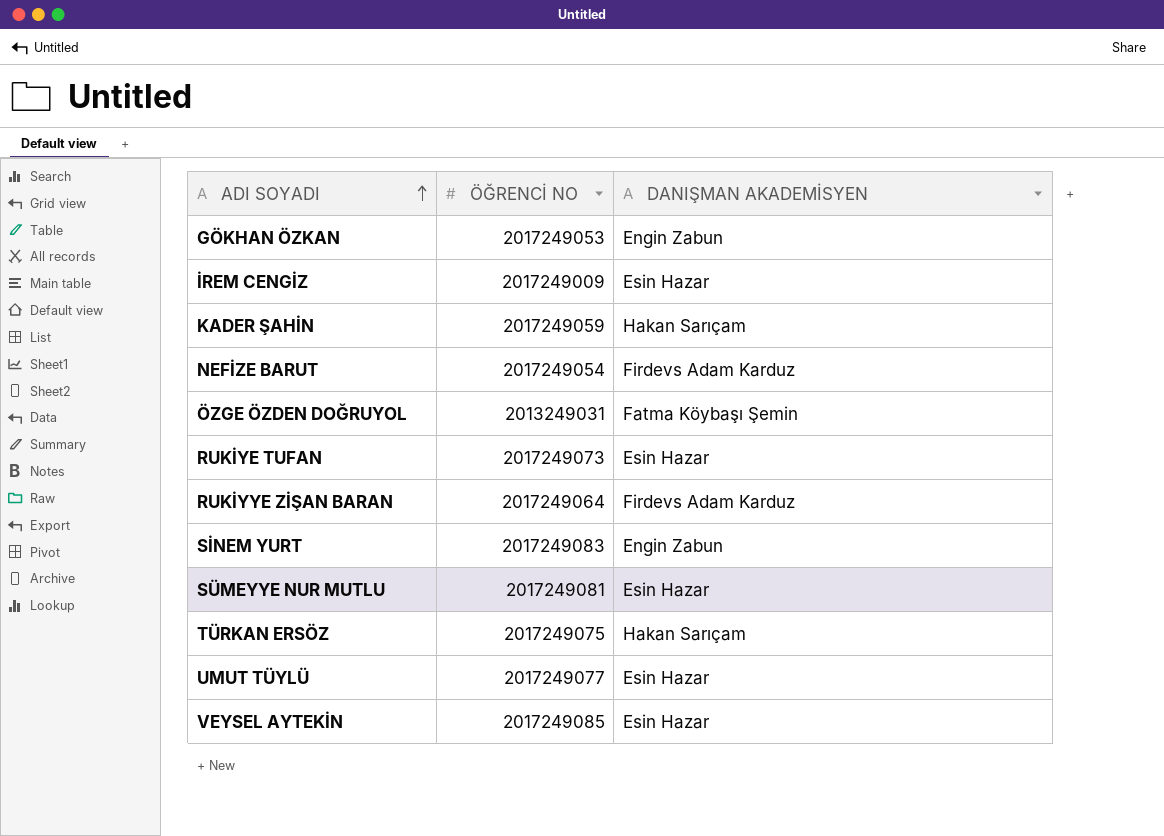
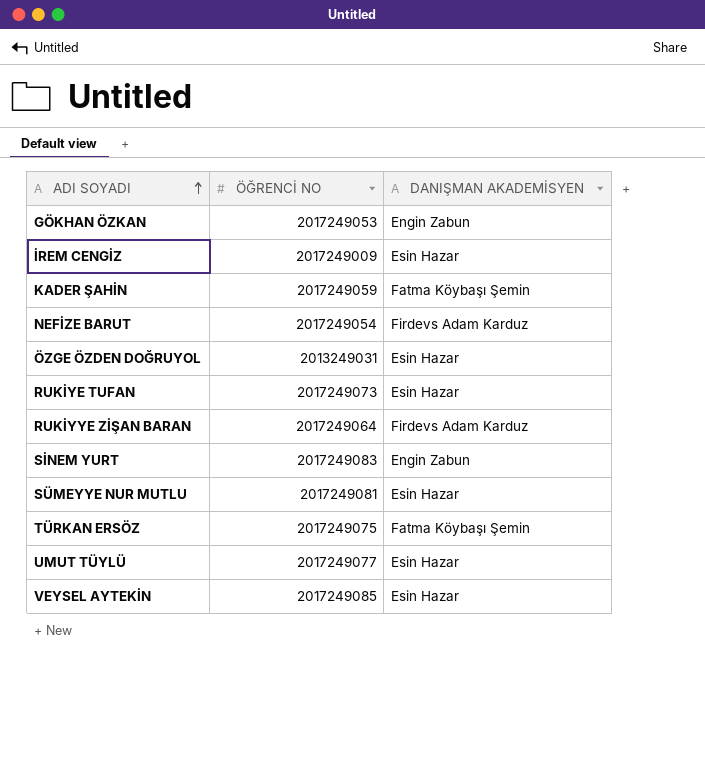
KADER ŞAHİN | DANIŞMAN AKADEMİSYEN: Hakan Sarıçam -> Fatma Köybaşı Şemin
ÖZGE ÖZDEN DOĞRUYOL | DANIŞMAN AKADEMİSYEN: Fatma Köybaşı Şemin -> Esin Hazar
TÜRKAN ERSÖZ | DANIŞMAN AKADEMİSYEN: Hakan Sarıçam -> Fatma Köybaşı Şemin

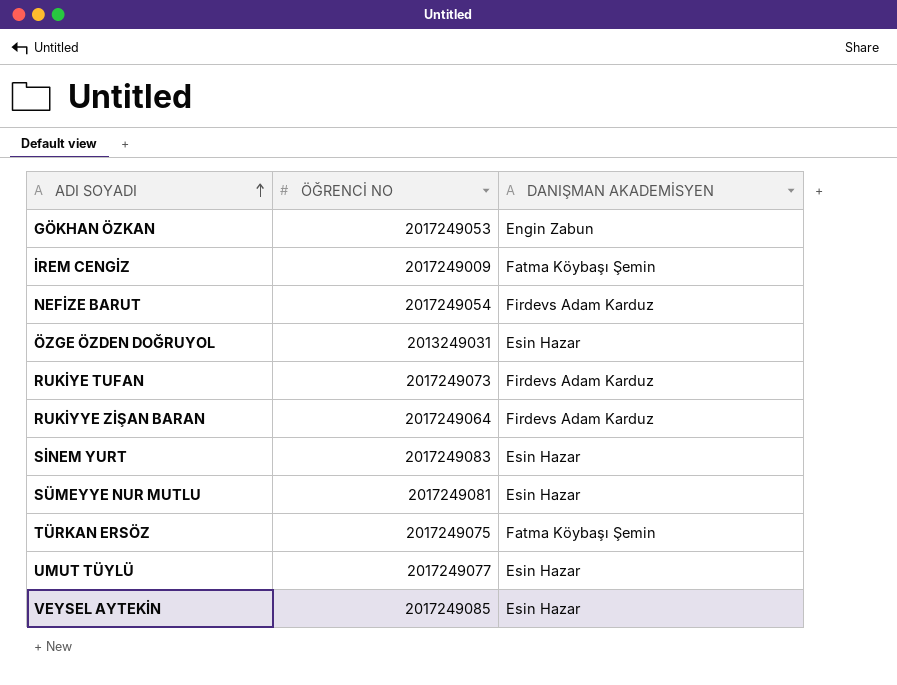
row KADER ŞAHİN: 2017249059 | Fatma Köybaşı Şemin -> none
İREM CENGİZ | DANIŞMAN AKADEMİSYEN: Esin Hazar -> Fatma Köybaşı Şemin
RUKİYE TUFAN | DANIŞMAN AKADEMİSYEN: Esin Hazar -> Firdevs Adam Karduz
SİNEM YURT | DANIŞMAN AKADEMİSYEN: Engin Zabun -> Esin Hazar

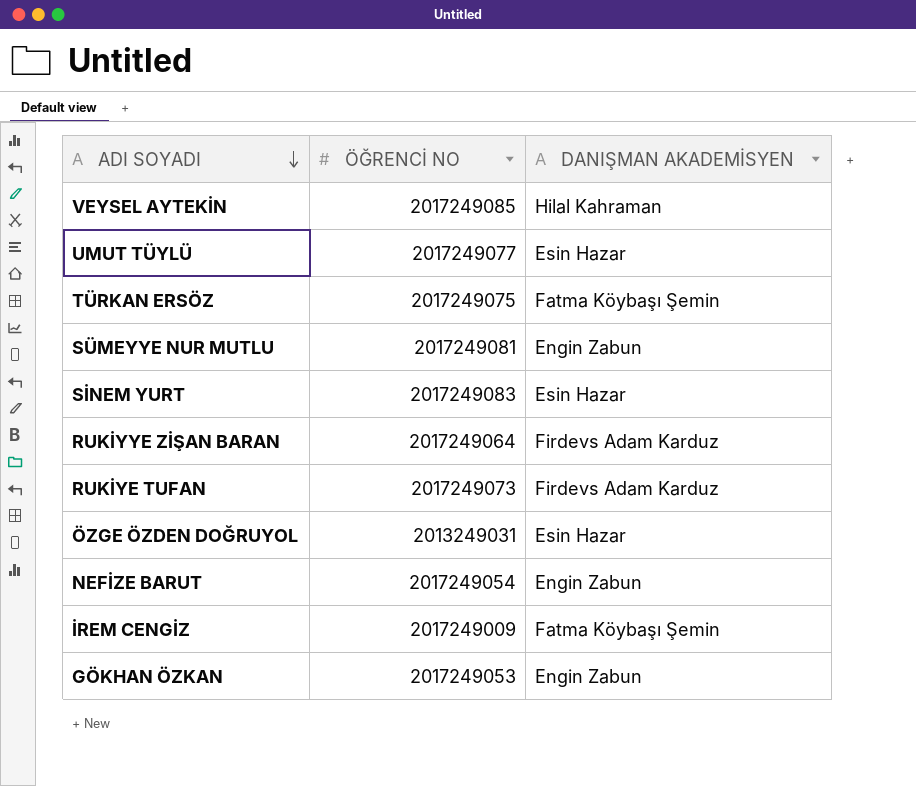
row order: ADI SOYADI ascending -> ADI SOYADI descending
VEYSEL AYTEKİN | DANIŞMAN AKADEMİSYEN: Esin Hazar -> Hilal Kahraman
SÜMEYYE NUR MUTLU | DANIŞMAN AKADEMİSYEN: Esin Hazar -> Engin Zabun
NEFİZE BARUT | DANIŞMAN AKADEMİSYEN: Firdevs Adam Karduz -> Engin Zabun

